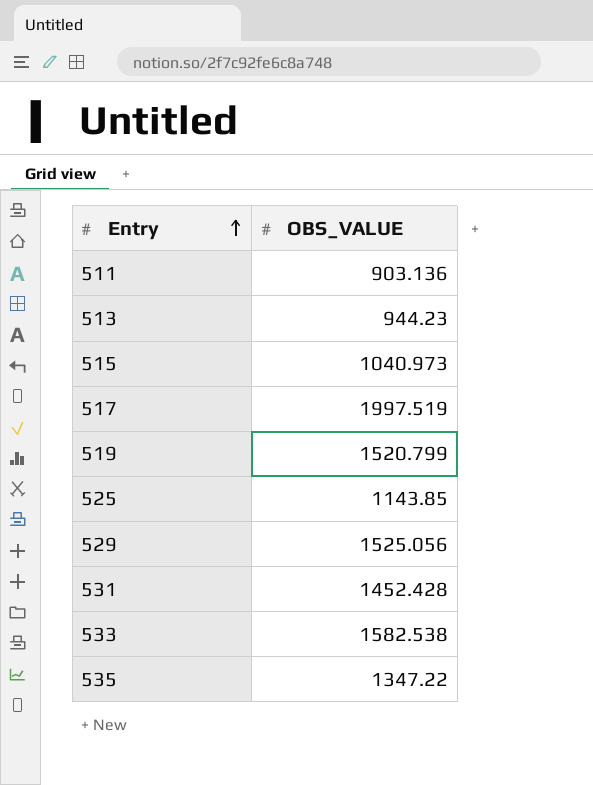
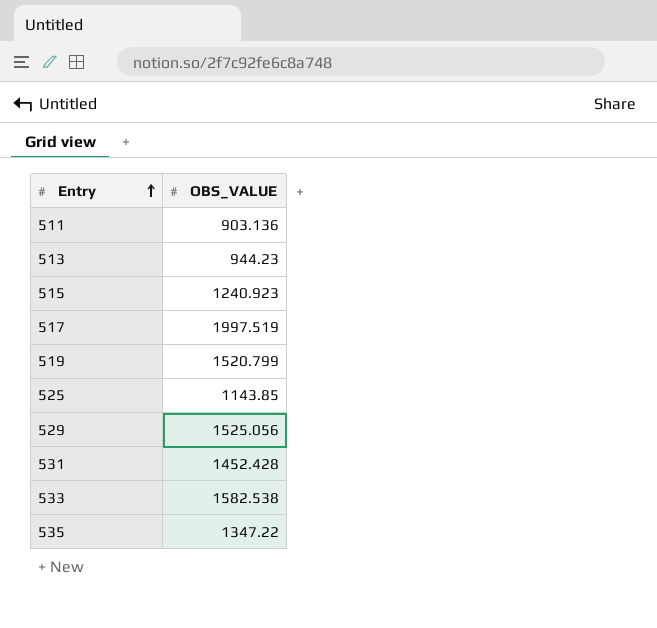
515 | OBS_VALUE: 1040.973 -> 1240.923

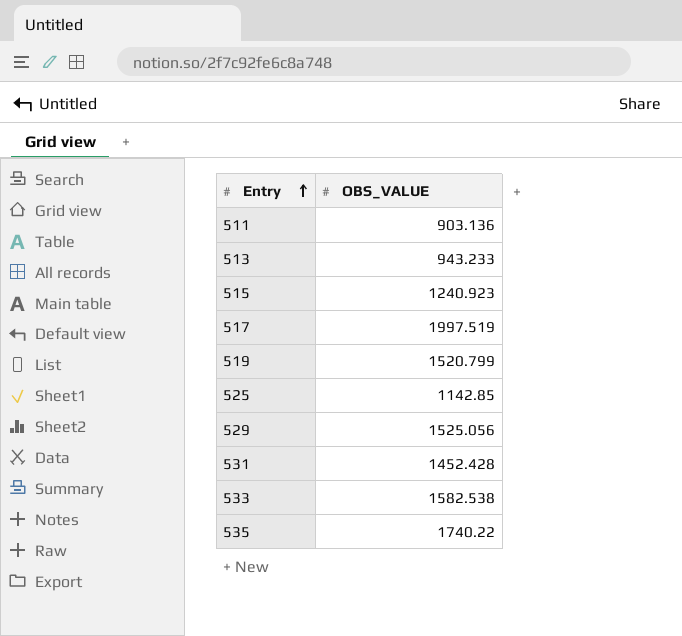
513 | OBS_VALUE: 944.23 -> 943.233
525 | OBS_VALUE: 1143.85 -> 1142.85
535 | OBS_VALUE: 1347.22 -> 1740.22

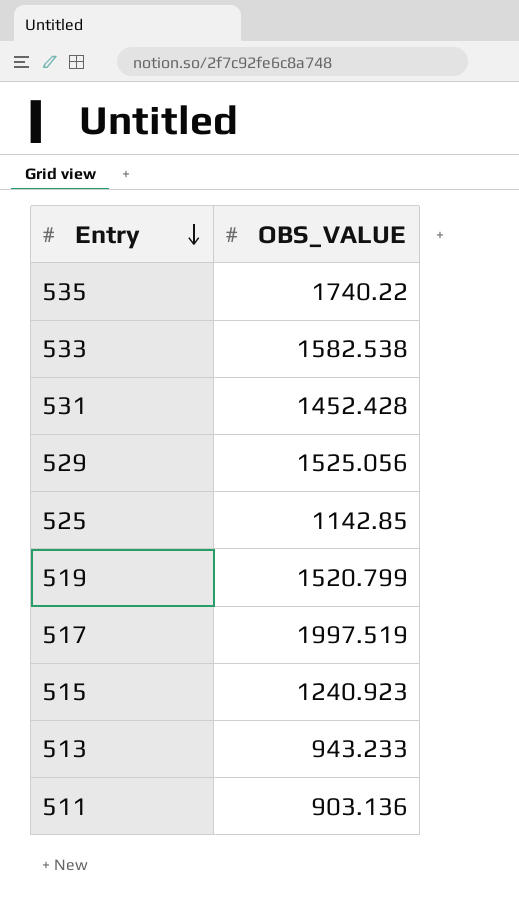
row order: Entry ascending -> Entry descending

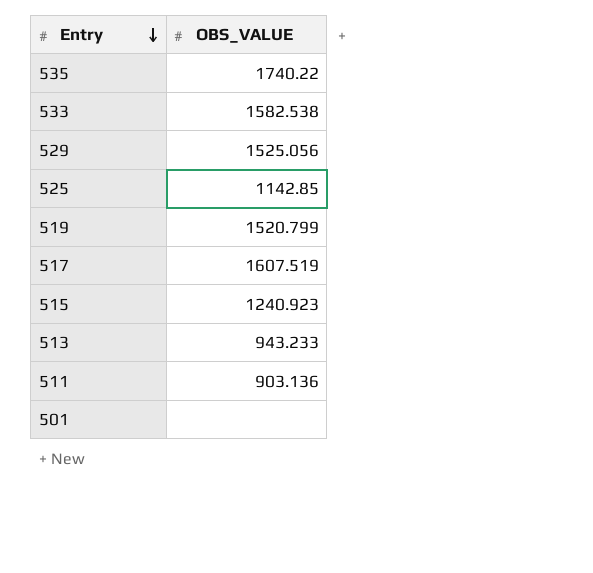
row 531: 1452.428 -> none
517 | OBS_VALUE: 1997.519 -> 1607.519
row 501: none -> none

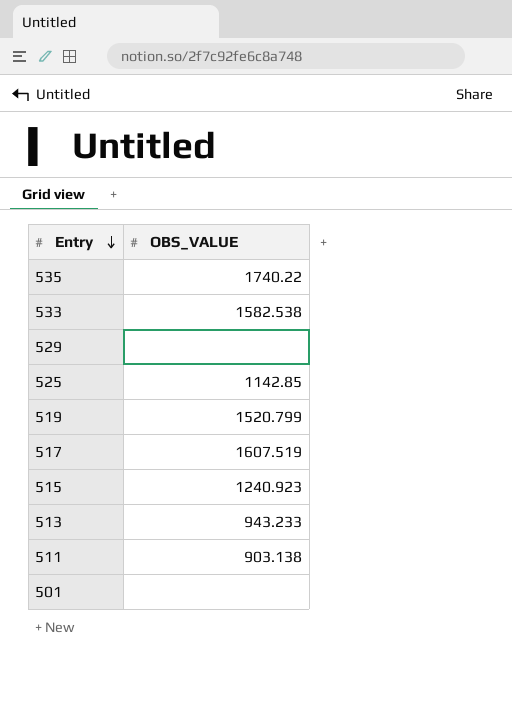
529 | OBS_VALUE: 1525.056 -> none
511 | OBS_VALUE: 903.136 -> 903.138

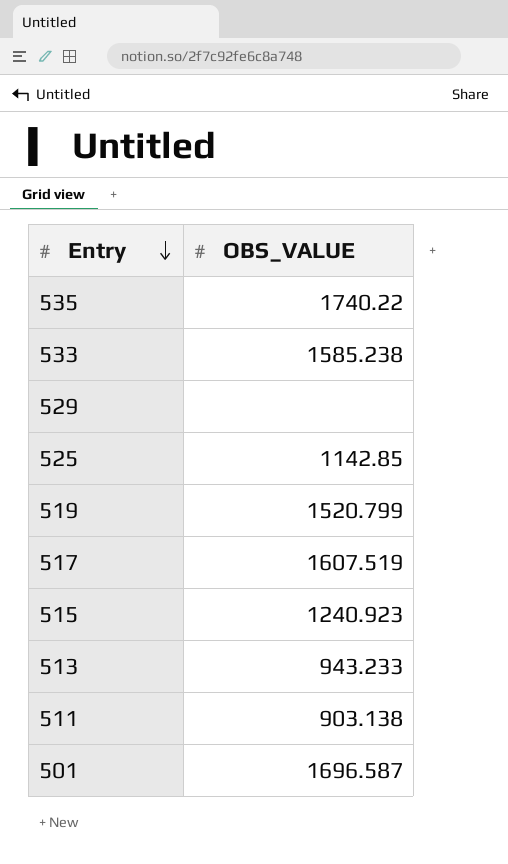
533 | OBS_VALUE: 1582.538 -> 1585.238
501 | OBS_VALUE: none -> 1696.587

